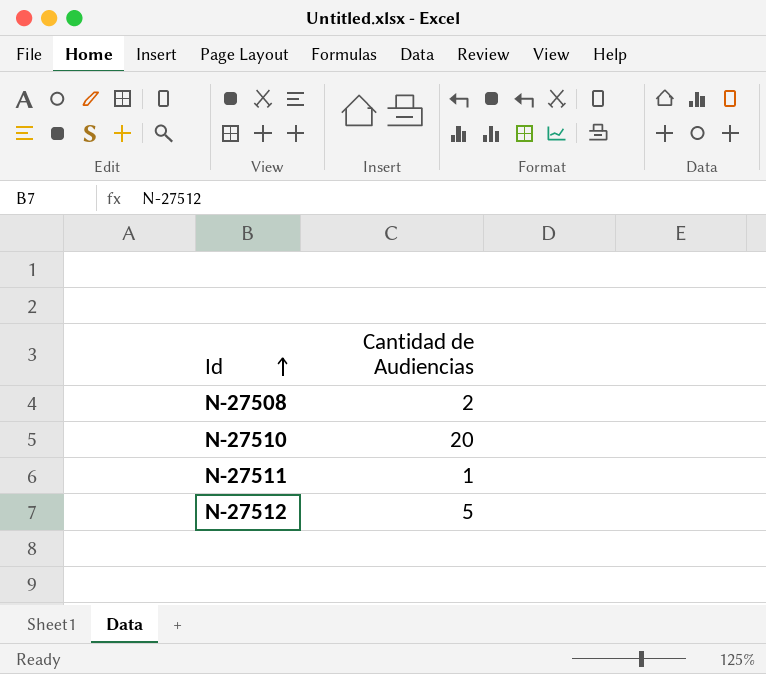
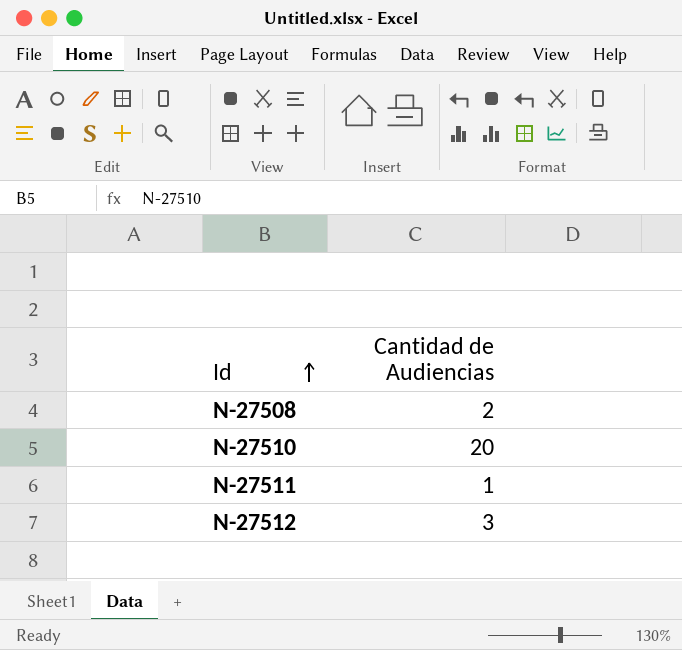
N-27512 | Cantidad de Audiencias: 5 -> 3

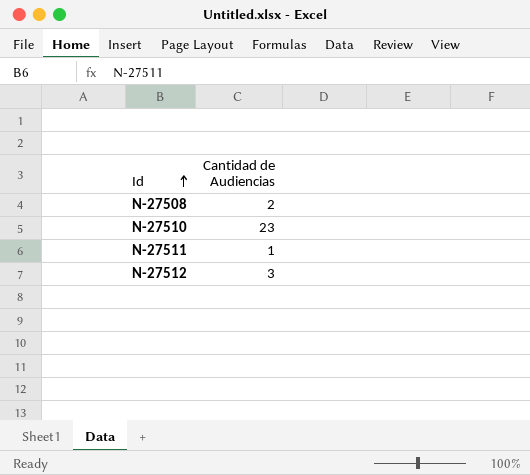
N-27510 | Cantidad de Audiencias: 20 -> 23

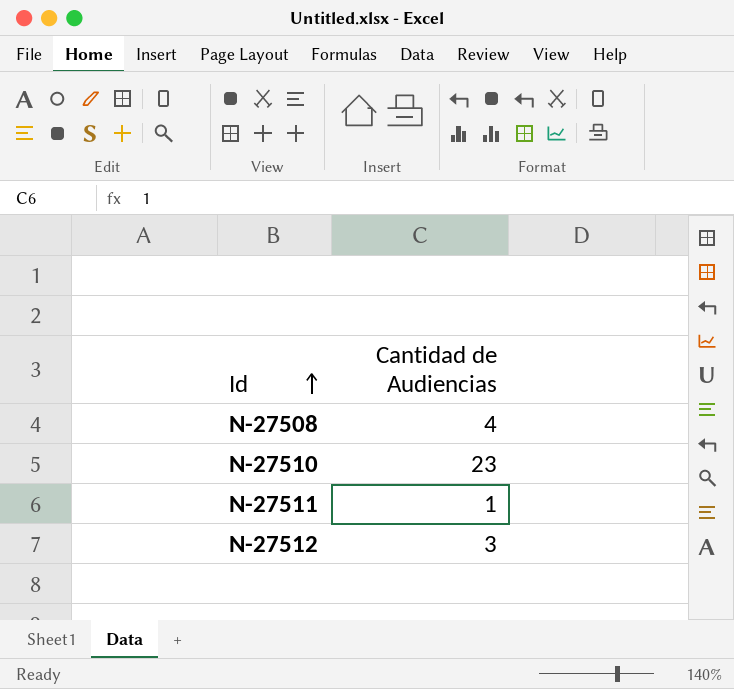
N-27508 | Cantidad de Audiencias: 2 -> 4

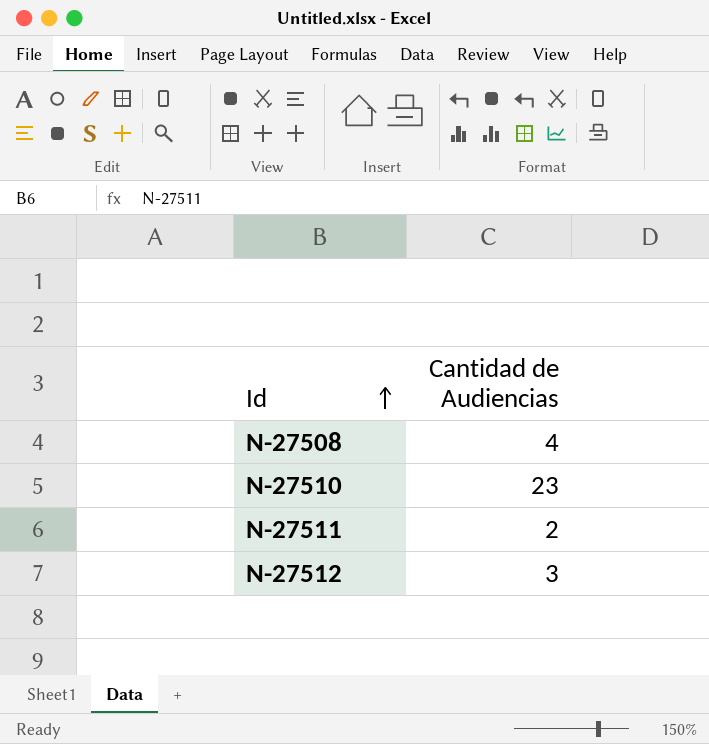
N-27511 | Cantidad de Audiencias: 1 -> 2

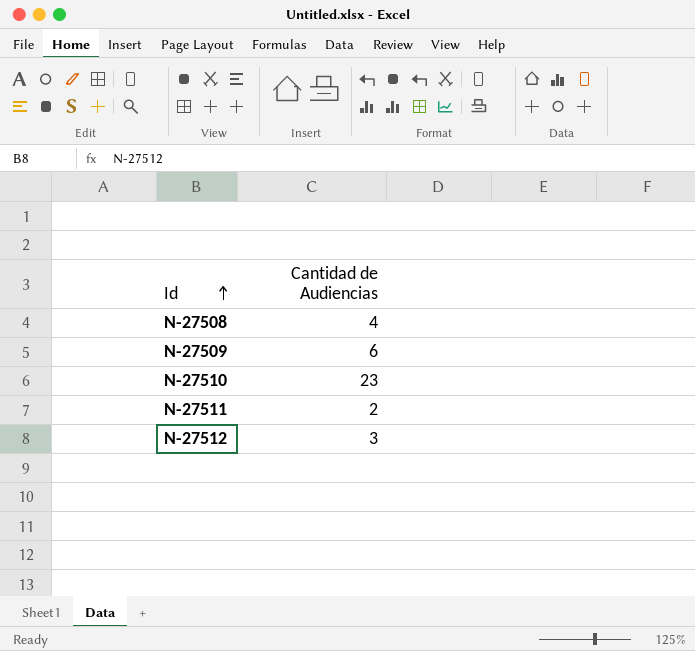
row N-27509: none -> 6

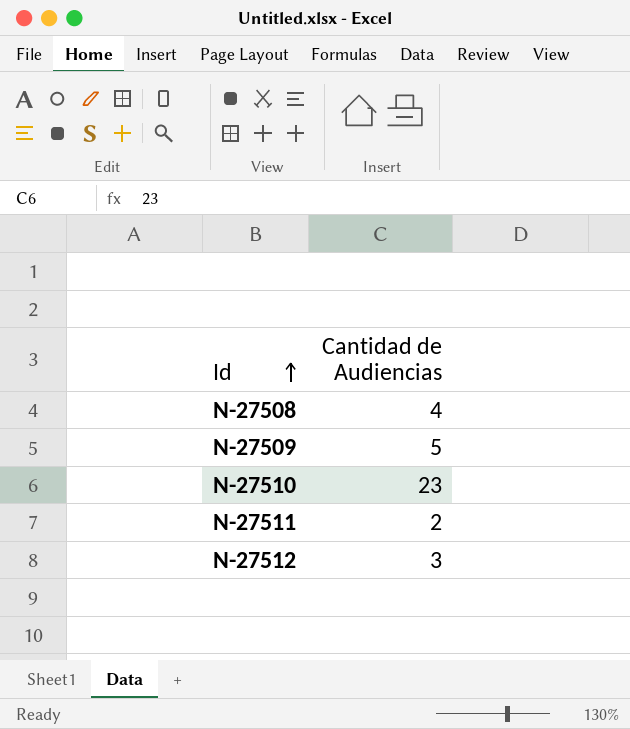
N-27509 | Cantidad de Audiencias: 6 -> 5

